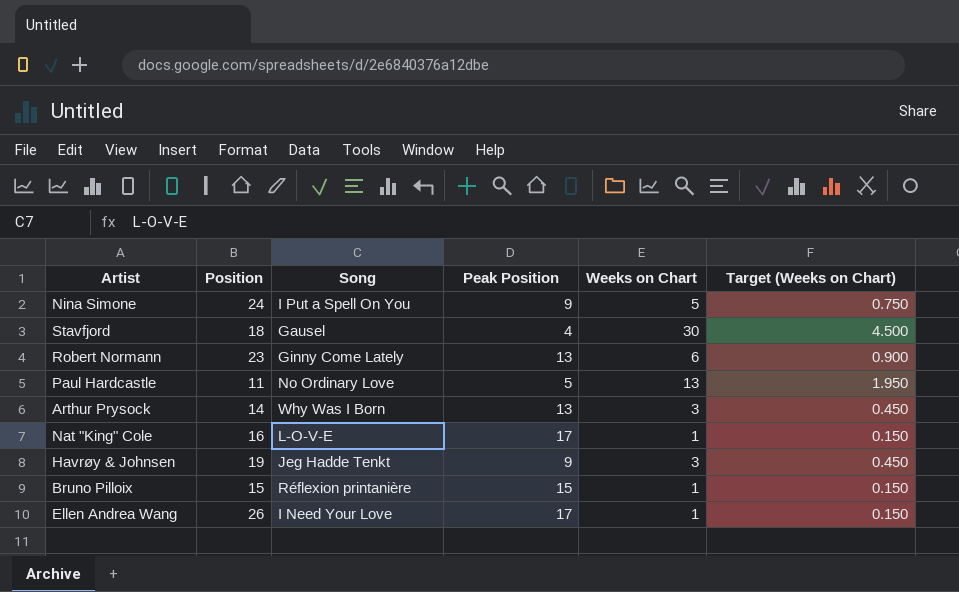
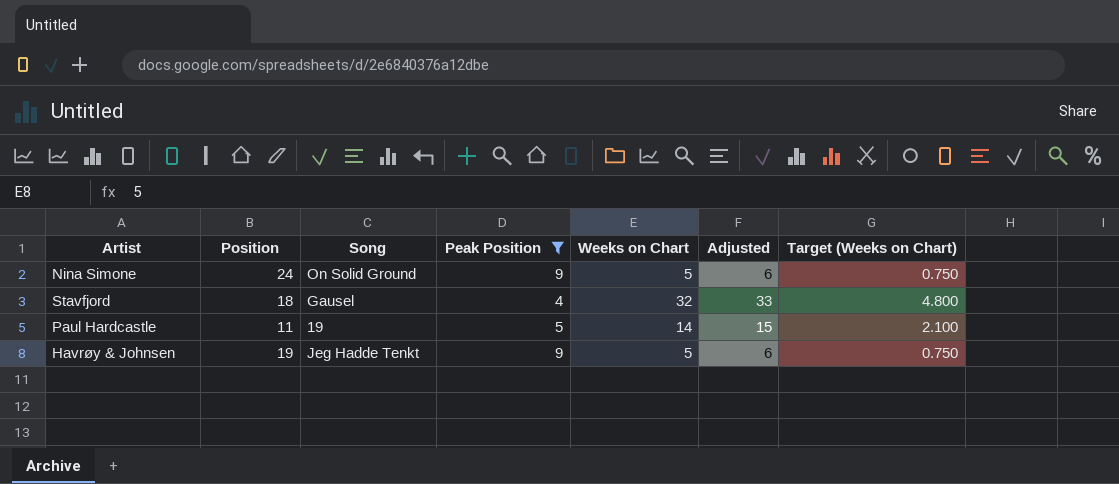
filter: none -> Peak Position <= 9
column Adjusted | formula: none -> [Weeks on Chart] + 1
Nina Simone | Song: I Put a Spell On You -> On Solid Ground
Stavfjord | Weeks on Chart: 30 -> 32
Stavfjord | Target (Weeks on Chart): 4.500 -> 4.800
Paul Hardcastle | Song: No Ordinary Love -> 19
Paul Hardcastle | Weeks on Chart: 13 -> 14
Paul Hardcastle | Target (Weeks on Chart): 1.950 -> 2.100
Havrøy & Johnsen | Weeks on Chart: 3 -> 5
Havrøy & Johnsen | Target (Weeks on Chart): 0.450 -> 0.750

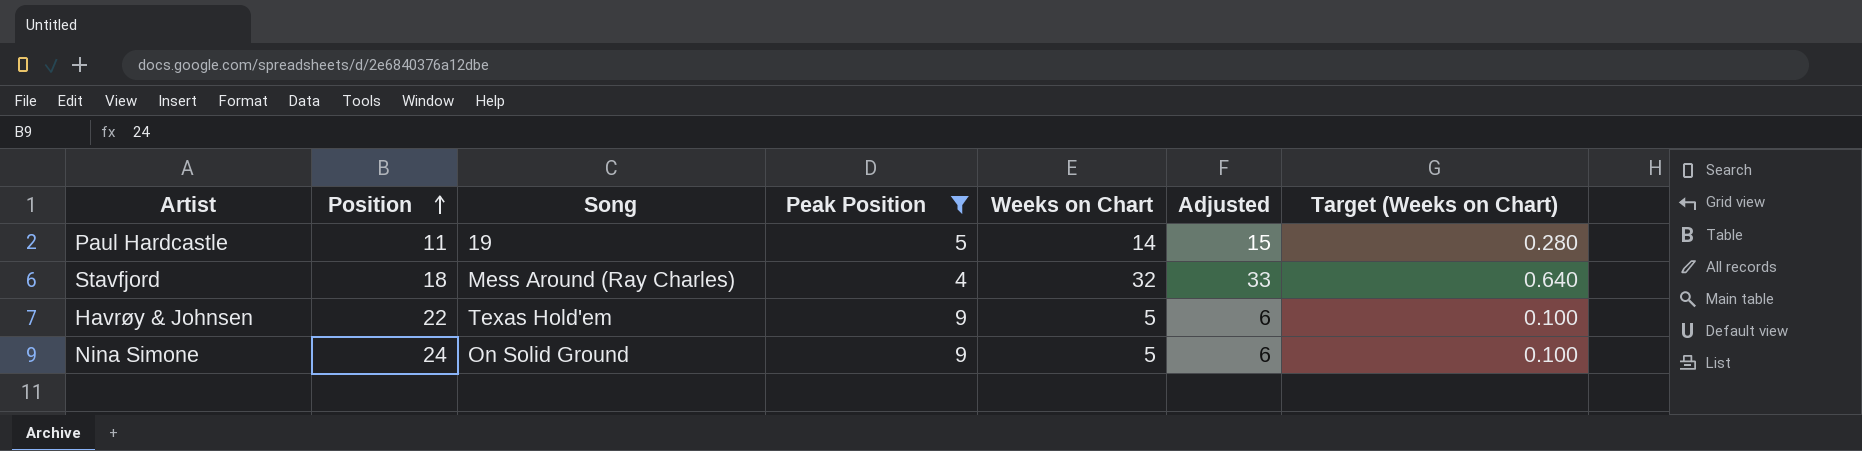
row order: none -> Position ascending
column Target (Weeks on Chart) | formula: [Weeks on Chart] * 0.15 -> [Weeks on Chart] * 0.02
Stavfjord | Song: Gausel -> Mess Around (Ray Charles)
Havrøy & Johnsen | Position: 19 -> 22
Havrøy & Johnsen | Song: Jeg Hadde Tenkt -> Texas Hold'em

